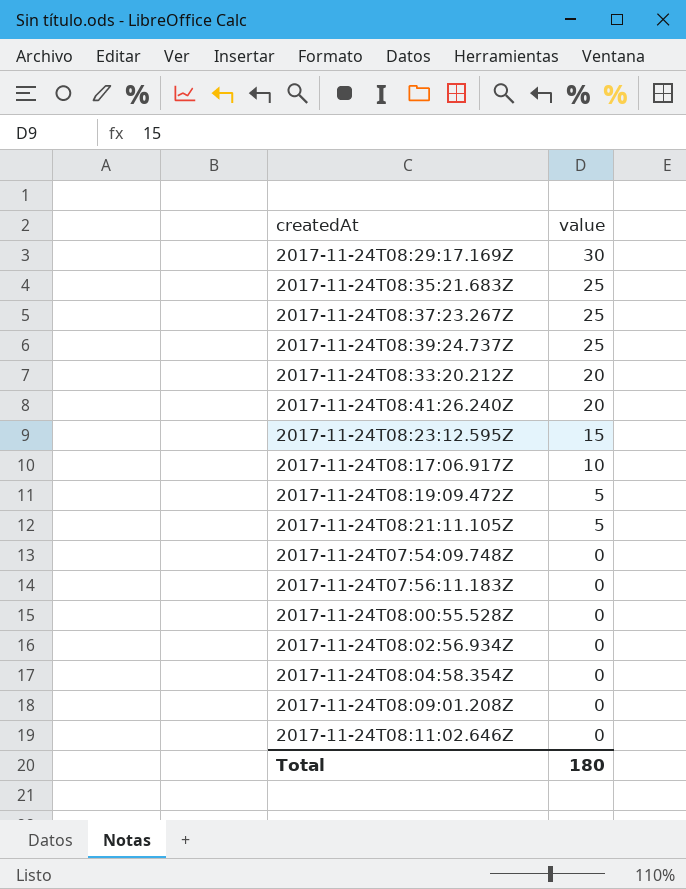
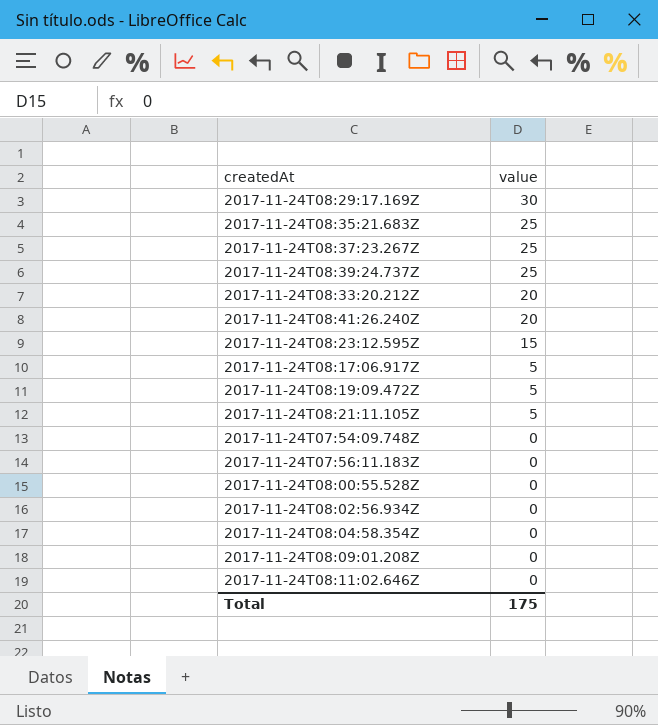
2017-11-24T08:17:06.917Z | value: 10 -> 5
Total | value: 180 -> 175

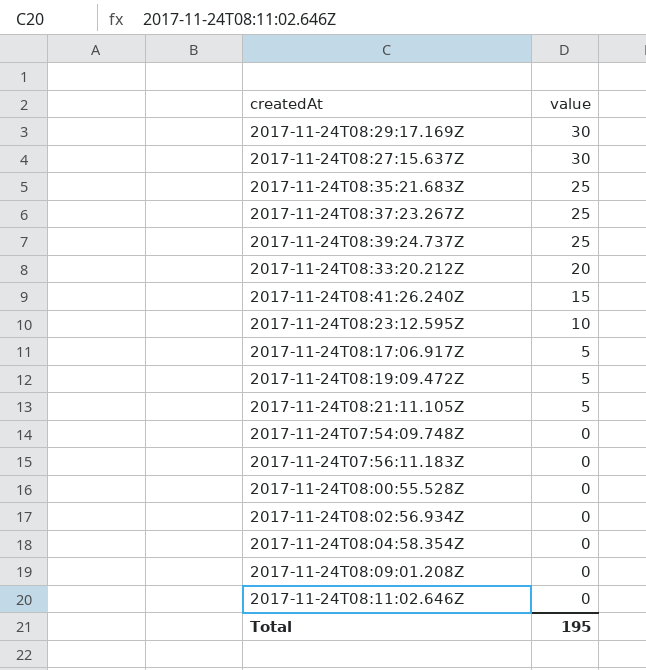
row 2017-11-24T08:27:15.637Z: none -> 30
2017-11-24T08:41:26.240Z | value: 20 -> 15
2017-11-24T08:23:12.595Z | value: 15 -> 10
Total | value: 175 -> 195

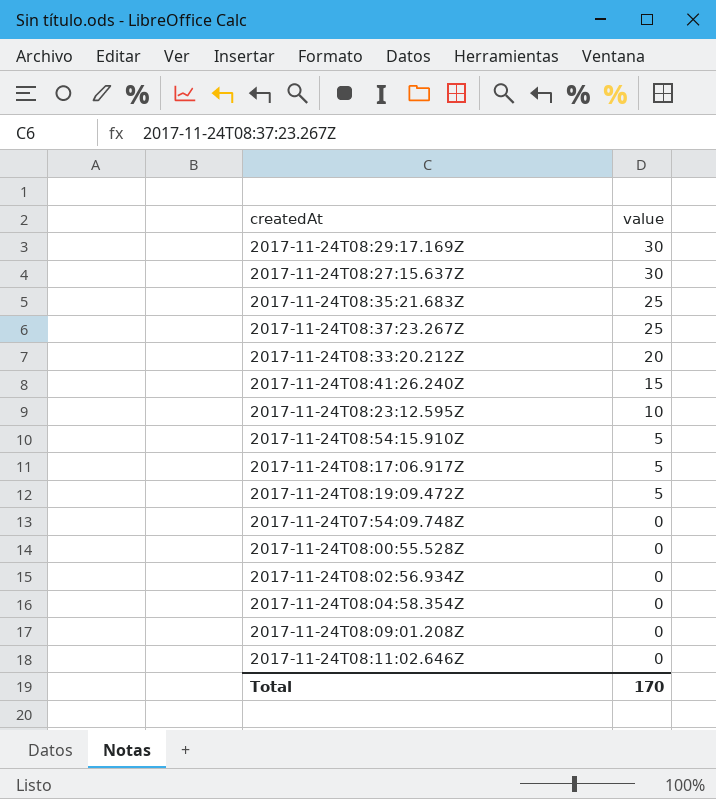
row 2017-11-24T08:39:24.737Z: 25 -> none
row 2017-11-24T08:21:11.105Z: 5 -> none
row 2017-11-24T07:56:11.183Z: 0 -> none
row 2017-11-24T08:54:15.910Z: none -> 5
Total | value: 195 -> 170

